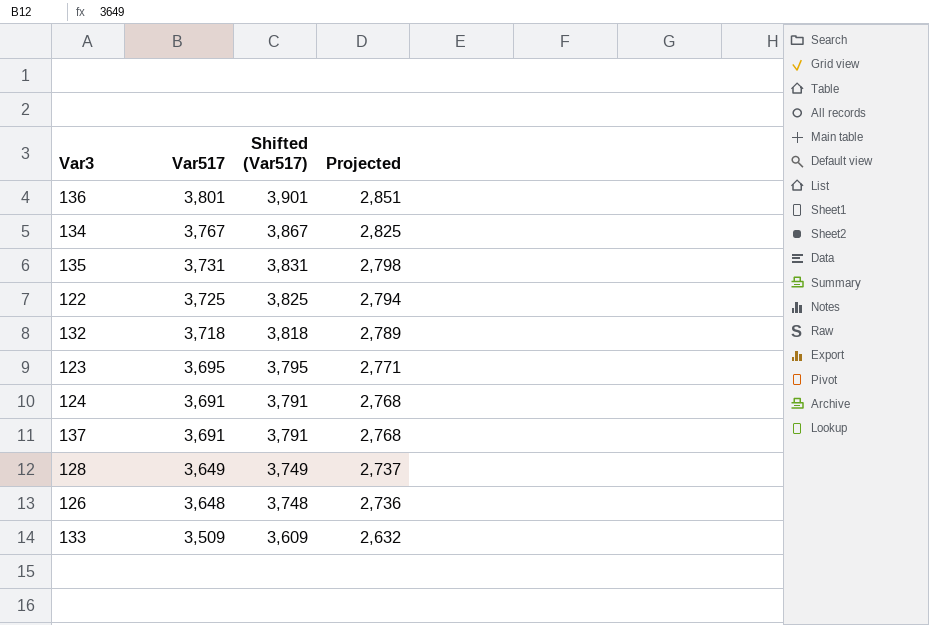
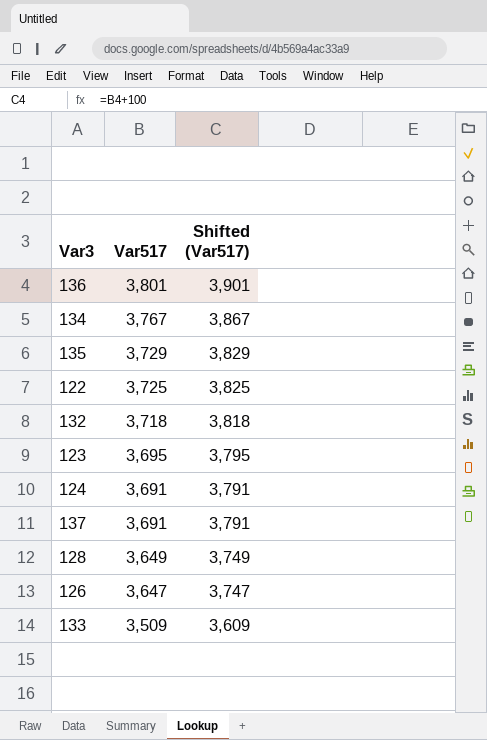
column Projected | formula: [Var517] * 0.75 -> none
135 | Var517: 3,731 -> 3,729
135 | Shifted (Var517): 3,831 -> 3,829
126 | Var517: 3,648 -> 3,647
126 | Shifted (Var517): 3,748 -> 3,747

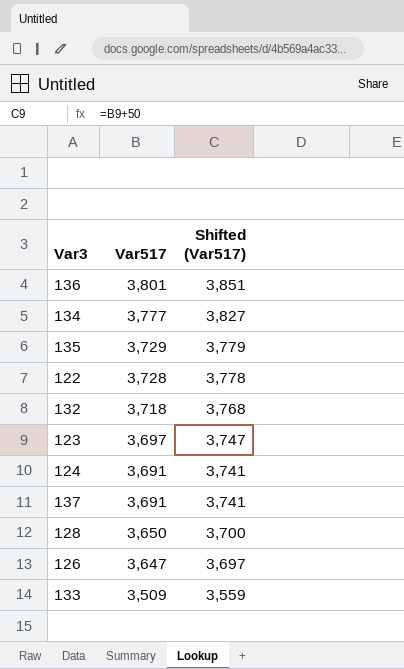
column Shifted (Var517) | formula: [Var517] + 100 -> [Var517] + 50
134 | Var517: 3,767 -> 3,777
122 | Var517: 3,725 -> 3,728
123 | Var517: 3,695 -> 3,697
128 | Var517: 3,649 -> 3,650

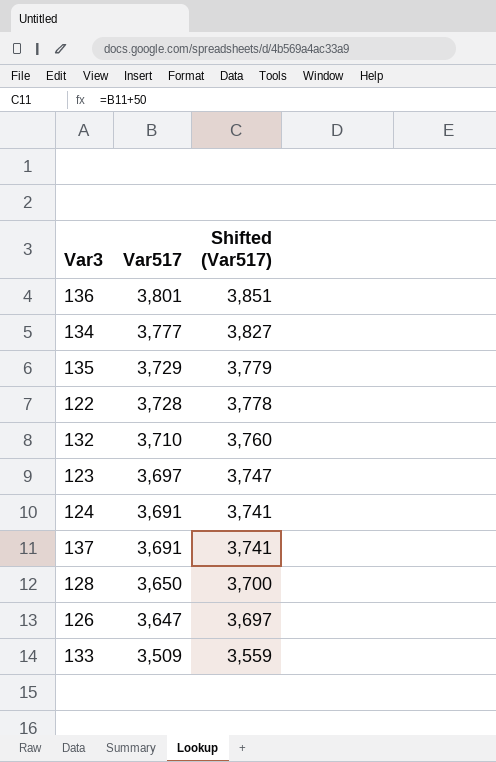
132 | Var517: 3,718 -> 3,710
132 | Shifted (Var517): 3,768 -> 3,760

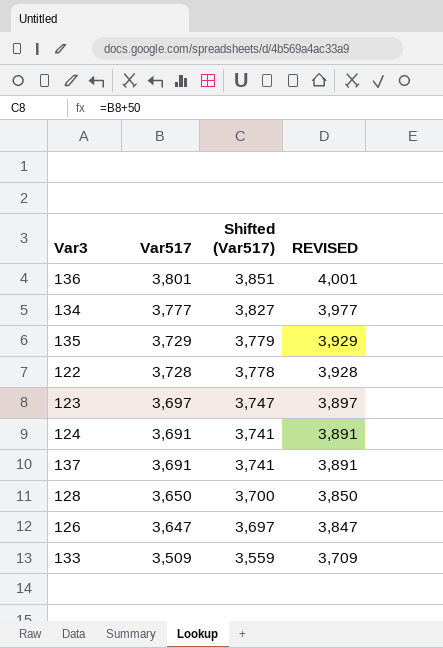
column REVISED | formula: none -> [Var517] + 200
row 132: 3,710 | 3,760 -> none

